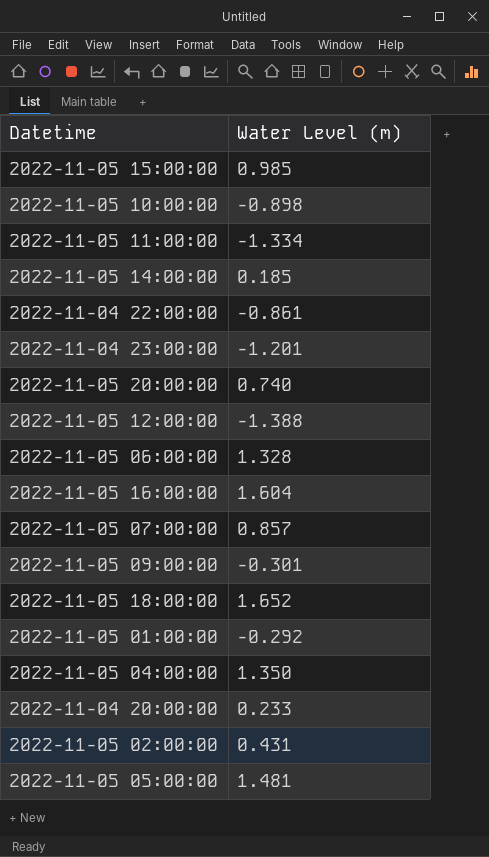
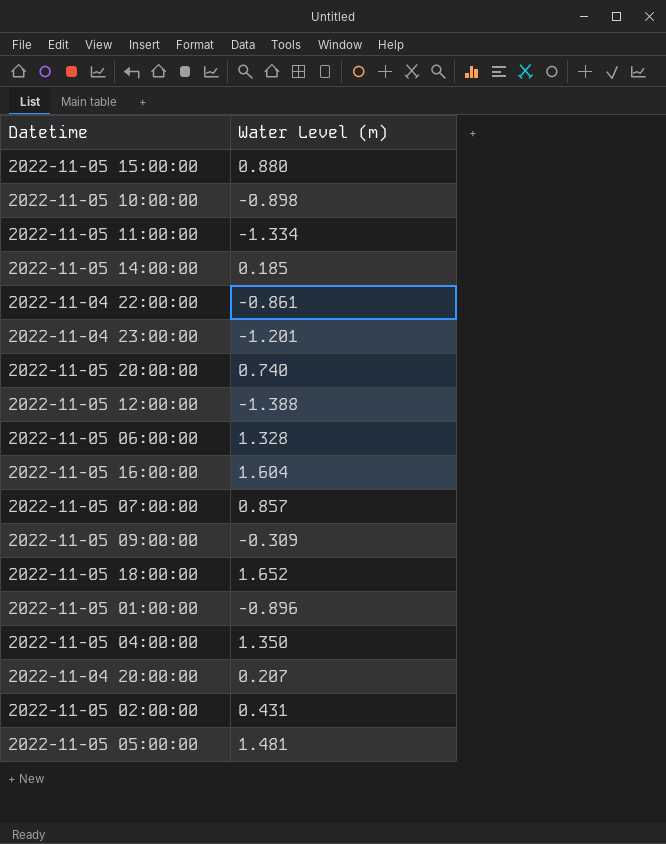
2022-11-05 15:00:00 | Water Level (m): 0.985 -> 0.880
2022-11-05 09:00:00 | Water Level (m): -0.301 -> -0.309
2022-11-05 01:00:00 | Water Level (m): -0.292 -> -0.896
2022-11-04 20:00:00 | Water Level (m): 0.233 -> 0.207

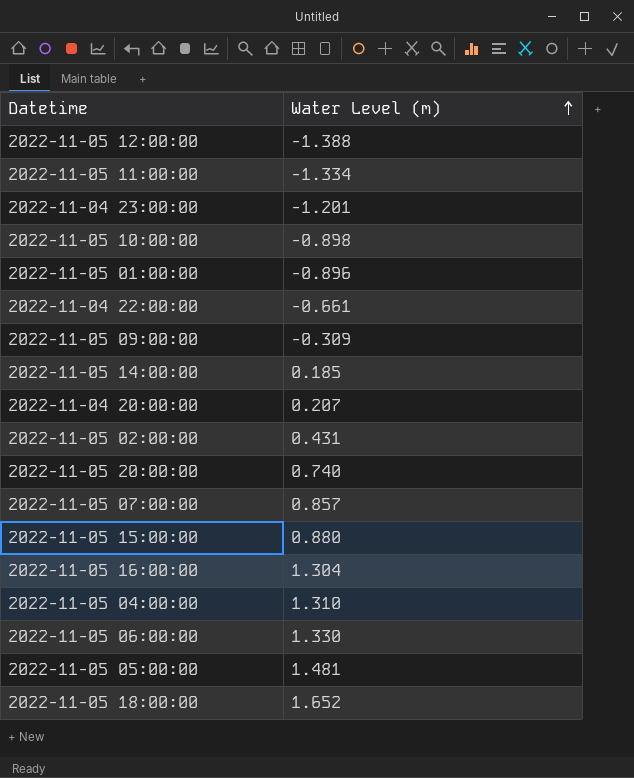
row order: none -> Water Level (m) ascending
2022-11-04 22:00:00 | Water Level (m): -0.861 -> -0.661
2022-11-05 16:00:00 | Water Level (m): 1.604 -> 1.304
2022-11-05 04:00:00 | Water Level (m): 1.350 -> 1.310
2022-11-05 06:00:00 | Water Level (m): 1.328 -> 1.330

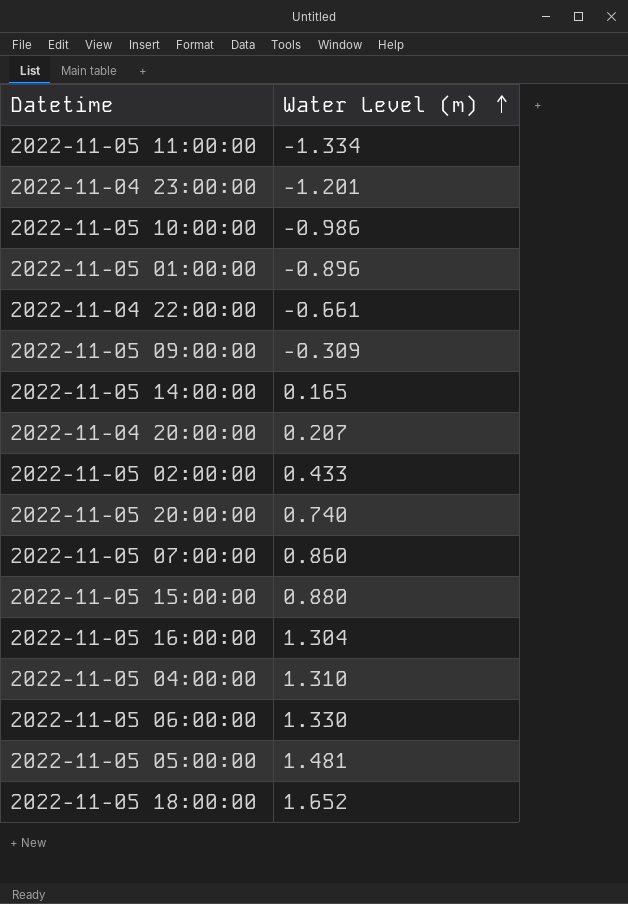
row 2022-11-05 12:00:00: -1.388 -> none
2022-11-05 10:00:00 | Water Level (m): -0.898 -> -0.986
2022-11-05 14:00:00 | Water Level (m): 0.185 -> 0.165
2022-11-05 02:00:00 | Water Level (m): 0.431 -> 0.433
2022-11-05 07:00:00 | Water Level (m): 0.857 -> 0.860

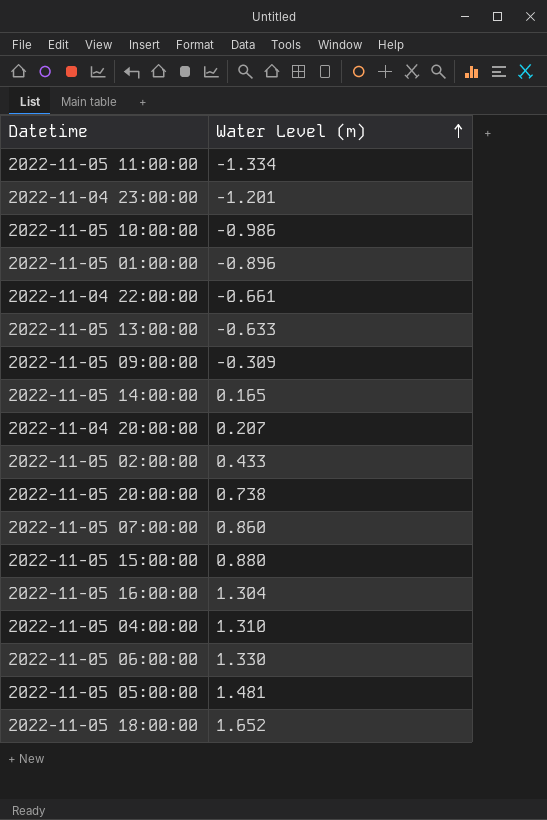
row 2022-11-05 13:00:00: none -> -0.633
2022-11-05 20:00:00 | Water Level (m): 0.740 -> 0.738

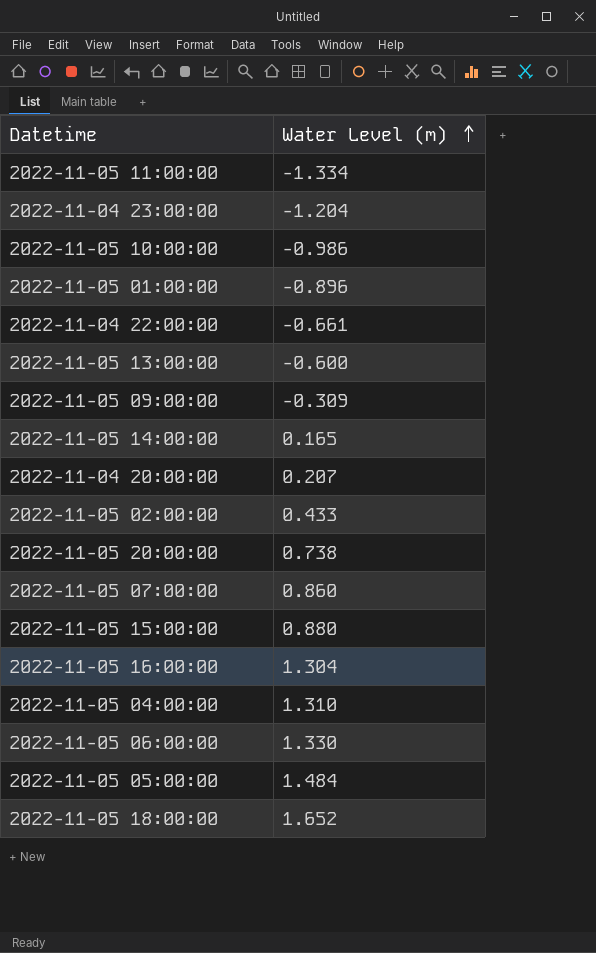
2022-11-04 23:00:00 | Water Level (m): -1.201 -> -1.204
2022-11-05 13:00:00 | Water Level (m): -0.633 -> -0.600
2022-11-05 05:00:00 | Water Level (m): 1.481 -> 1.484

